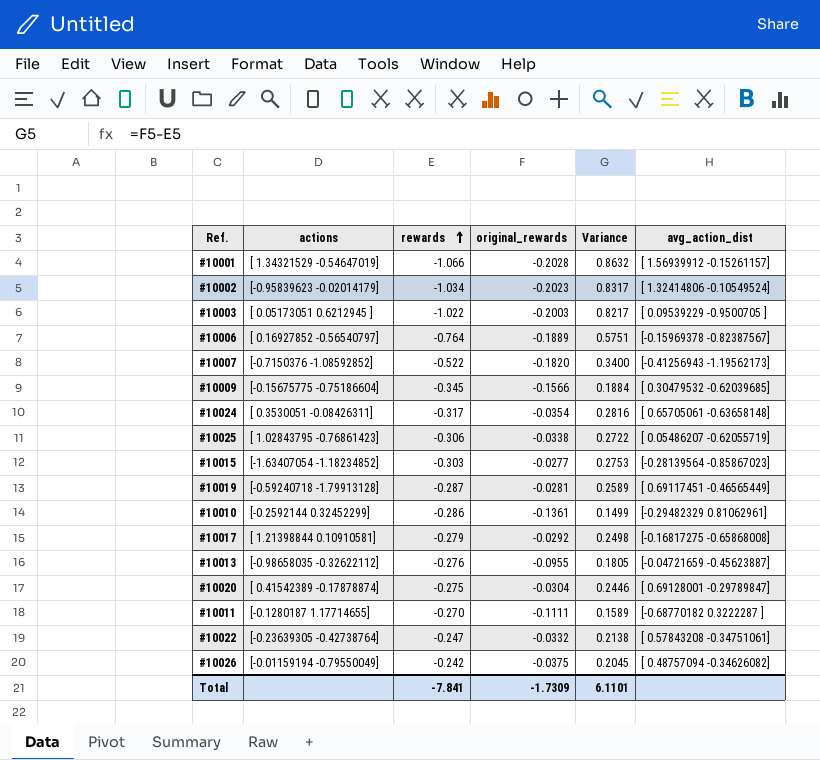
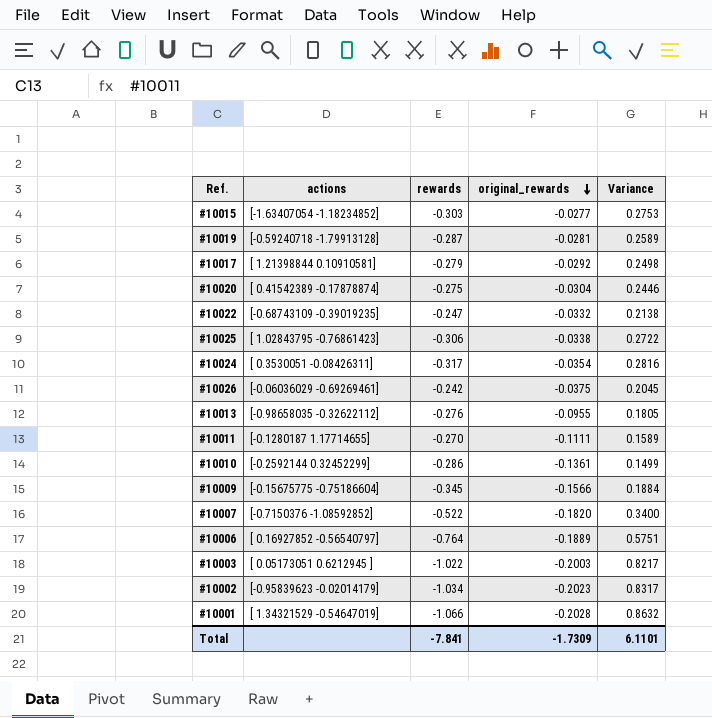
row order: rewards ascending -> original_rewards descending
column avg_action_dist | position: 6 -> none
#10022 | actions: [-0.23639305 -0.42738764] -> [-0.68743109 -0.39019235]
#10026 | actions: [-0.01159194 -0.79550049] -> [-0.06036029 -0.69269461]

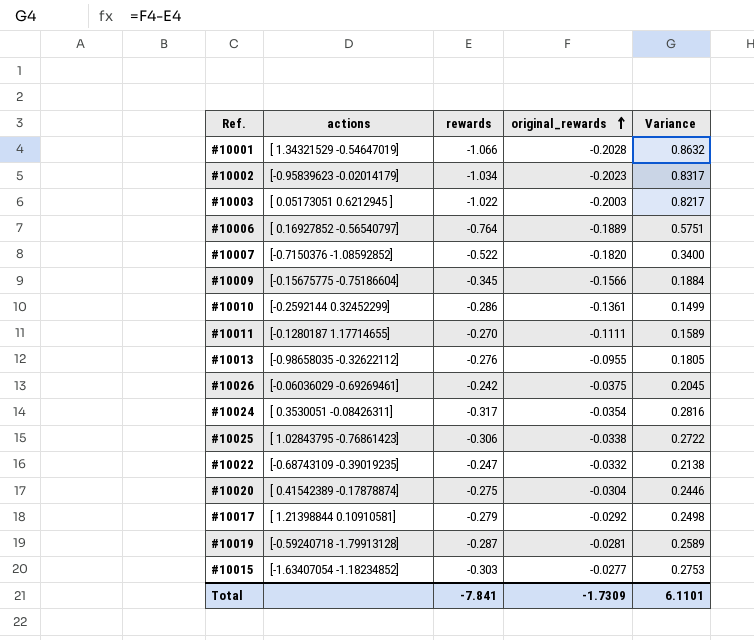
row order: original_rewards descending -> original_rewards ascending

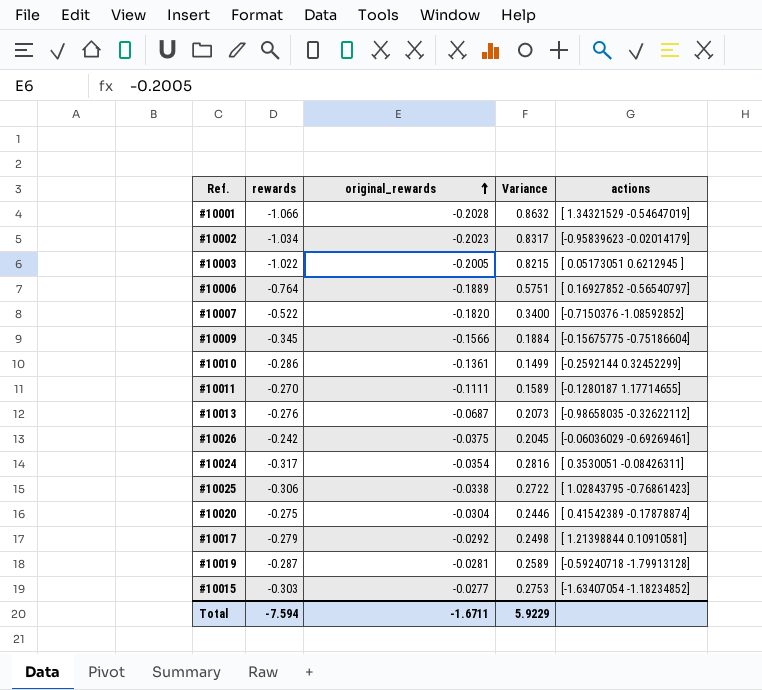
column actions | position: 2 -> 5
row #10022: [-0.68743109 -0.39019235] | -0.247 | -0.0332 | 0.2138 -> none
#10003 | original_rewards: -0.2003 -> -0.2005
#10003 | Variance: 0.8217 -> 0.8215
#10013 | original_rewards: -0.0955 -> -0.0687
#10013 | Variance: 0.1805 -> 0.2073
Total | rewards: -7.841 -> -7.594
Total | original_rewards: -1.7309 -> -1.6711
Total | Variance: 6.1101 -> 5.9229

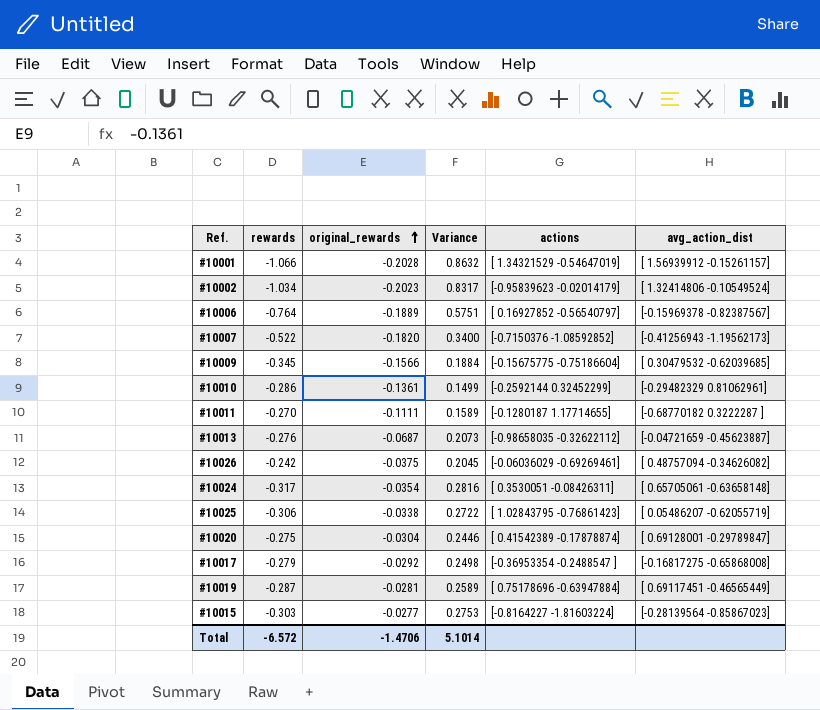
column avg_action_dist | position: none -> 6
row #10003: -1.022 | -0.2005 | 0.8215 | [ 0.05173051 0.6212945 ] -> none
#10017 | actions: [ 1.21398844 0.10910581] -> [-0.36953354 -0.2488547 ]
#10019 | actions: [-0.59240718 -1.79913128] -> [ 0.75178696 -0.63947884]
#10015 | actions: [-1.63407054 -1.18234852] -> [-0.8164227 -1.81603224]
Total | rewards: -7.594 -> -6.572
Total | original_rewards: -1.6711 -> -1.4706
Total | Variance: 5.9229 -> 5.1014

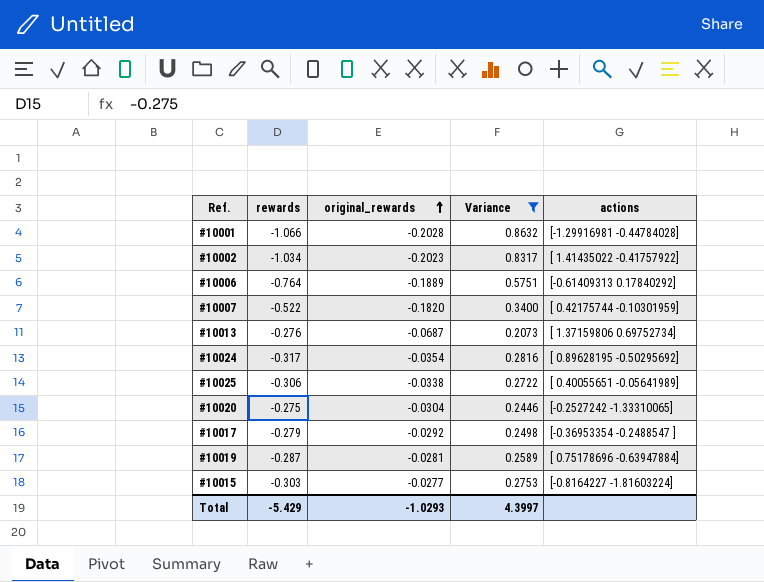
filter: none -> Variance >= 0.2073
column avg_action_dist | position: 6 -> none
#10001 | actions: [ 1.34321529 -0.54647019] -> [-1.29916981 -0.44784028]
#10002 | actions: [-0.95839623 -0.02014179] -> [ 1.41435022 -0.41757922]
#10006 | actions: [ 0.16927852 -0.56540797] -> [-0.61409313 0.17840292]
#10007 | actions: [-0.7150376 -1.08592852] -> [ 0.42175744 -0.10301959]
#10013 | actions: [-0.98658035 -0.32622112] -> [ 1.37159806 0.69752734]
#10024 | actions: [ 0.3530051 -0.08426311] -> [ 0.89628195 -0.50295692]
#10025 | actions: [ 1.02843795 -0.76861423] -> [ 0.40055651 -0.05641989]
#10020 | actions: [ 0.41542389 -0.17878874] -> [-0.2527242 -1.33310065]
Total | rewards: -6.572 -> -5.429
Total | original_rewards: -1.4706 -> -1.0293
Total | Variance: 5.1014 -> 4.3997

